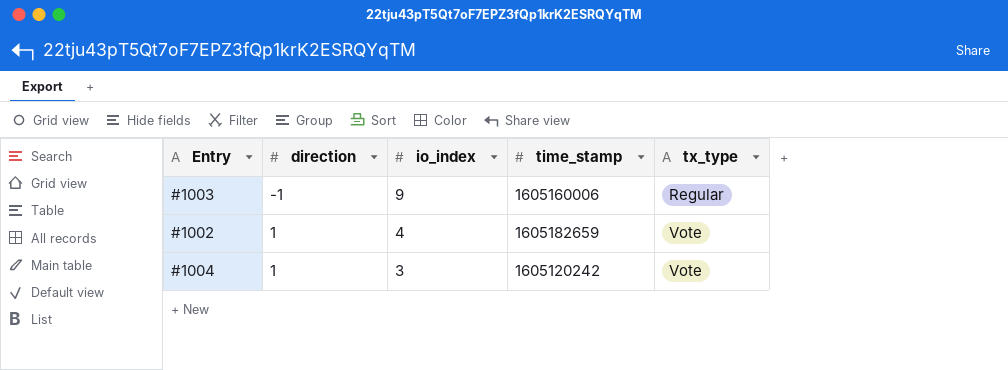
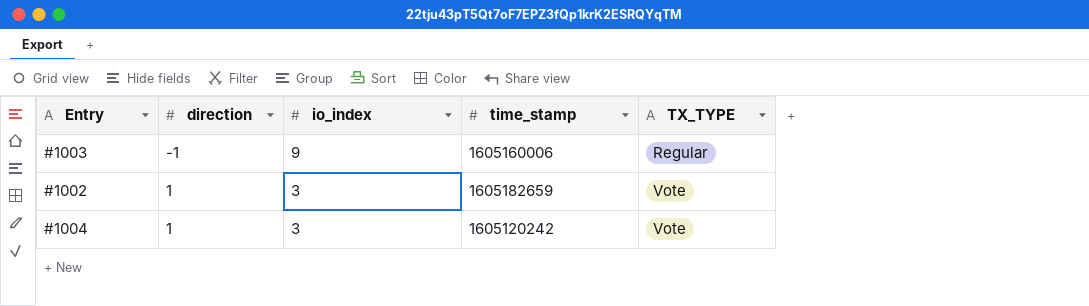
column name: tx_type -> TX_TYPE
#1002 | io_index: 4 -> 3

